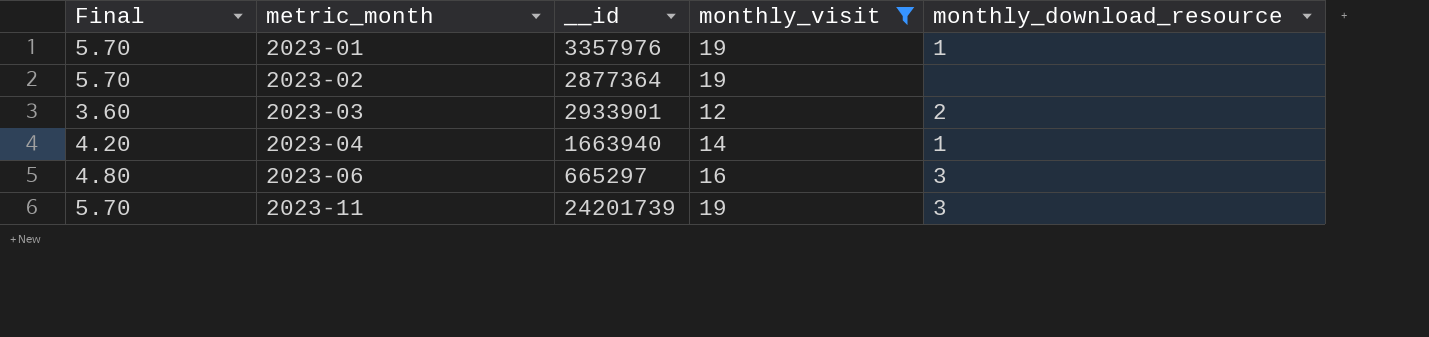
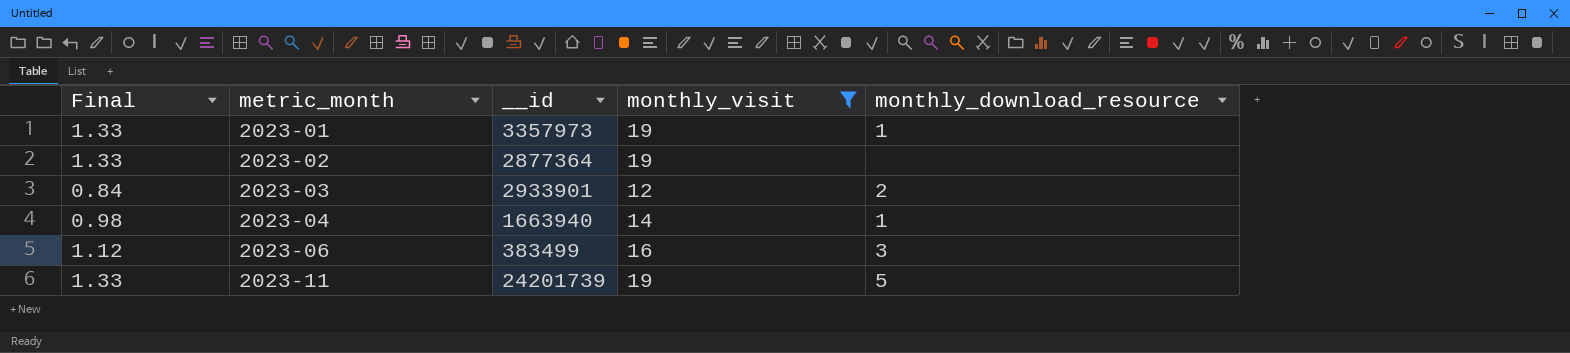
column Final | formula: [monthly_visit] * 0.3 -> [monthly_visit] * 0.07
2023-01 | __id: 3357976 -> 3357973
2023-06 | __id: 665297 -> 383499
2023-11 | monthly_download_resource: 3 -> 5

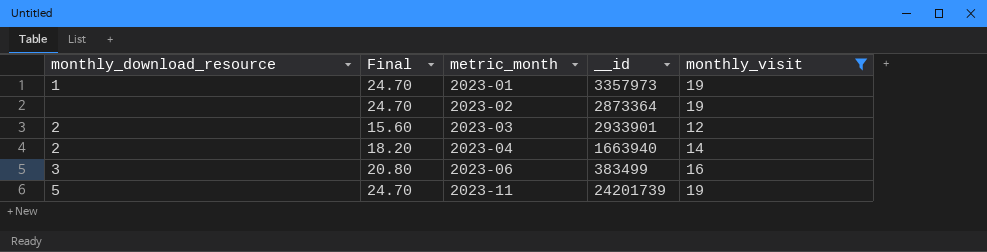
column monthly_download_resource | position: 5 -> 1
column Final | formula: [monthly_visit] * 0.07 -> [monthly_visit] * 1.3
2023-02 | __id: 2877364 -> 2873364
2023-04 | monthly_download_resource: 1 -> 2

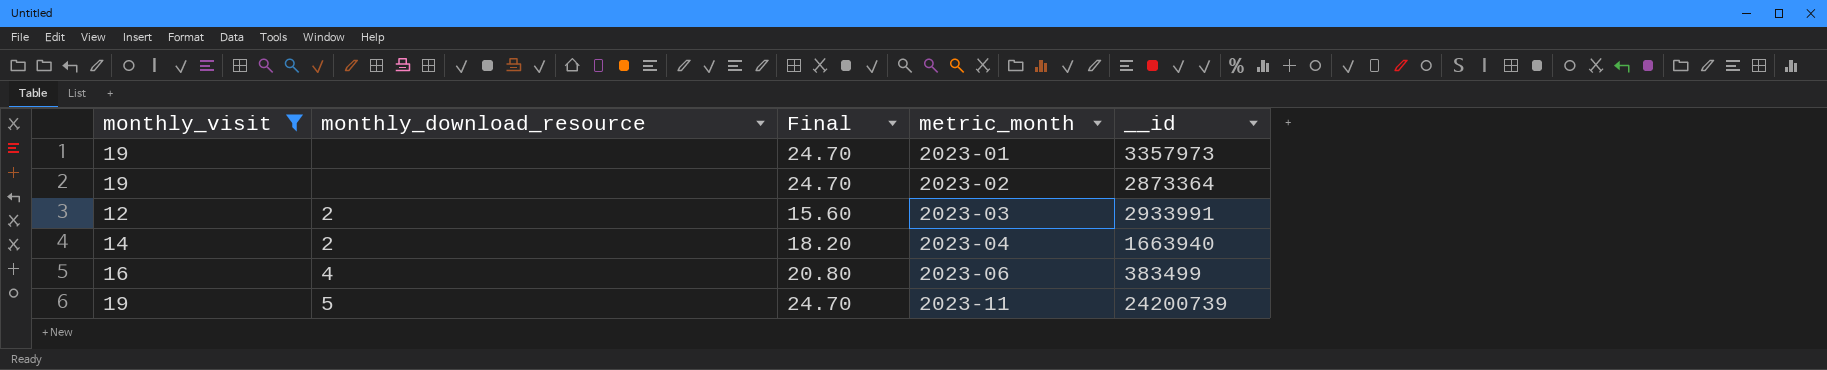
column monthly_visit | position: 5 -> 1
2023-01 | monthly_download_resource: 1 -> none
2023-03 | __id: 2933901 -> 2933991
2023-06 | monthly_download_resource: 3 -> 4
2023-11 | __id: 24201739 -> 24200739

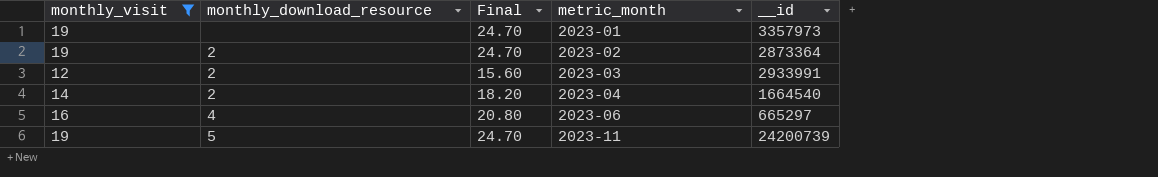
2023-02 | monthly_download_resource: none -> 2
2023-04 | __id: 1663940 -> 1664540
2023-06 | __id: 383499 -> 665297

